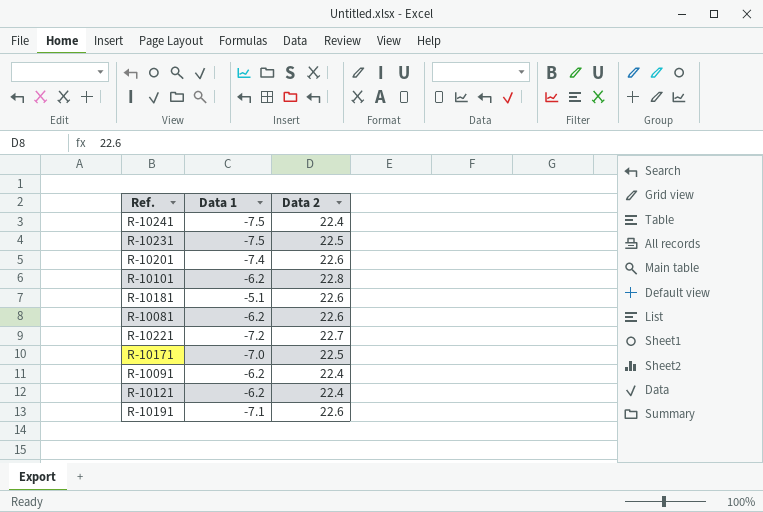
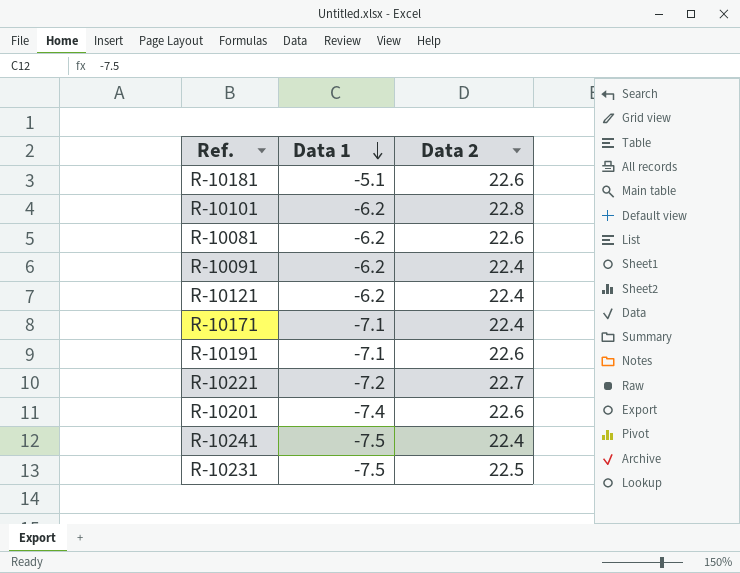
row order: none -> Data 1 descending
R-10171 | Data 1: -7.0 -> -7.1
R-10171 | Data 2: 22.5 -> 22.4

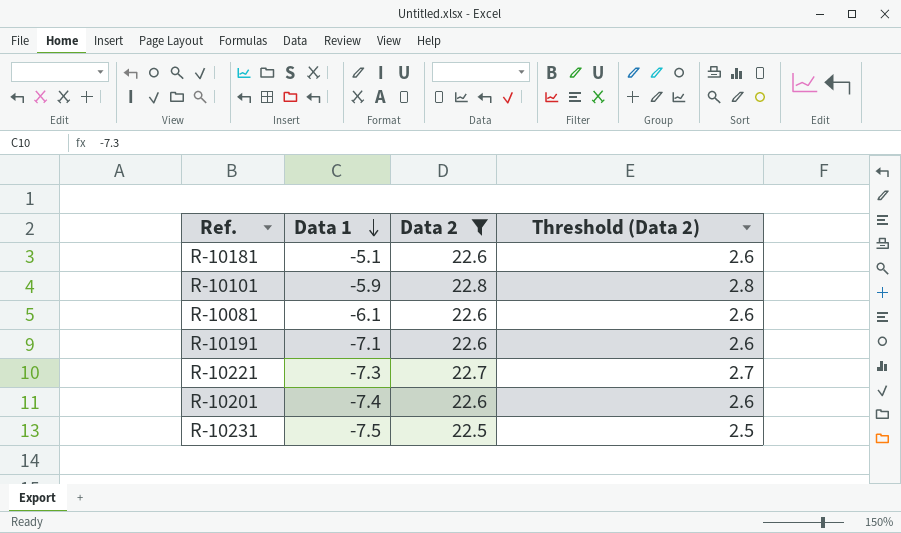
filter: none -> Data 2 != 22.4
column Threshold (Data 2) | formula: none -> [Data 2] - 20
R-10101 | Data 1: -6.2 -> -5.9
R-10081 | Data 1: -6.2 -> -6.1
R-10221 | Data 1: -7.2 -> -7.3

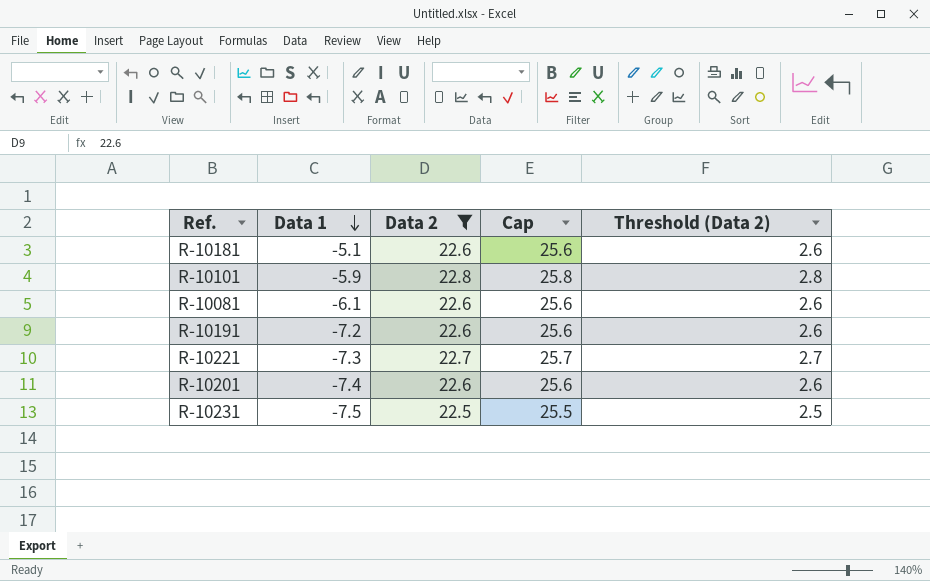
column Cap | formula: none -> [Data 2] + 3
R-10191 | Data 1: -7.1 -> -7.2

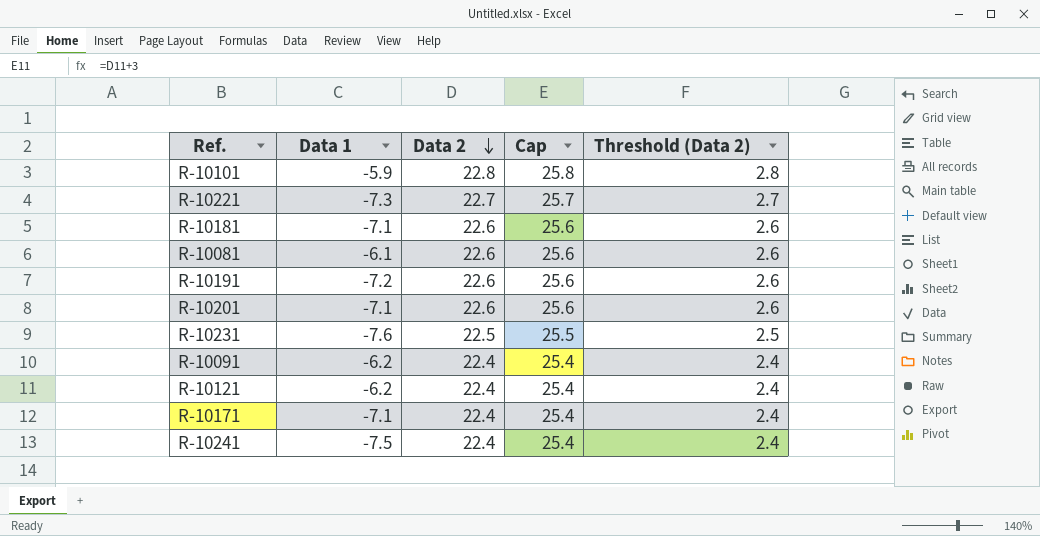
filter: Data 2 != 22.4 -> none
row order: Data 1 descending -> Data 2 descending
R-10181 | Data 1: -5.1 -> -7.1
R-10201 | Data 1: -7.4 -> -7.1
R-10231 | Data 1: -7.5 -> -7.6

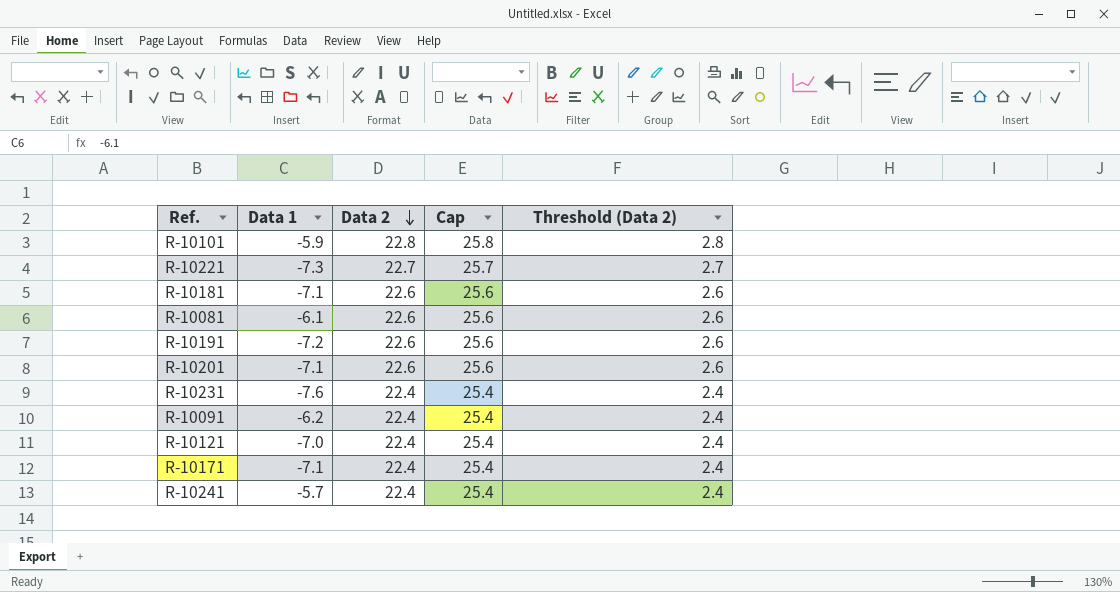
R-10231 | Data 2: 22.5 -> 22.4
R-10231 | Cap: 25.5 -> 25.4
R-10231 | Threshold (Data 2): 2.5 -> 2.4
R-10121 | Data 1: -6.2 -> -7.0
R-10241 | Data 1: -7.5 -> -5.7

